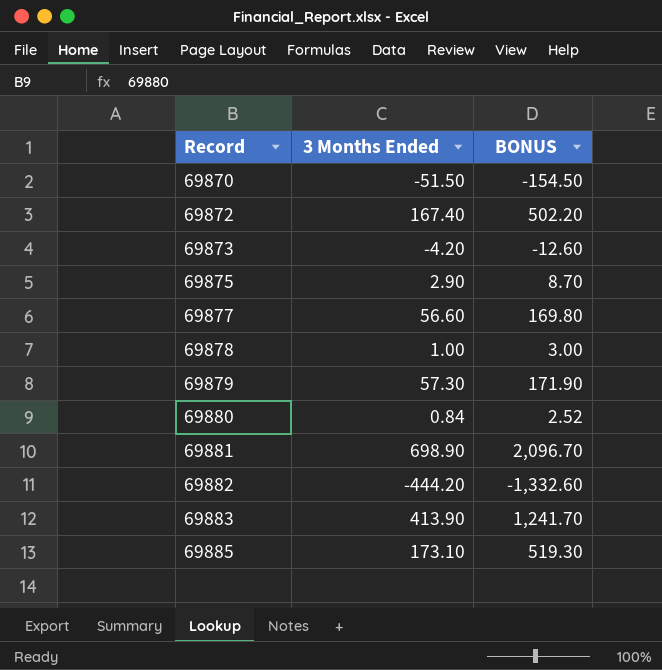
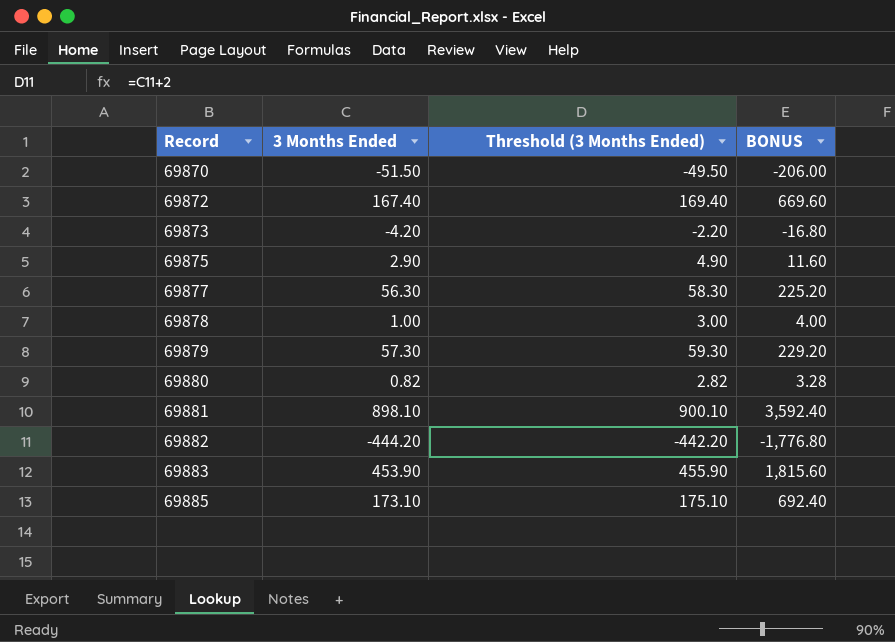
column Threshold (3 Months Ended) | formula: none -> [3 Months Ended] + 2
column BONUS | formula: [3 Months Ended] * 3 -> [3 Months Ended] * 4
69877 | 3 Months Ended: 56.60 -> 56.30
69880 | 3 Months Ended: 0.84 -> 0.82
69881 | 3 Months Ended: 698.90 -> 898.10
69883 | 3 Months Ended: 413.90 -> 453.90

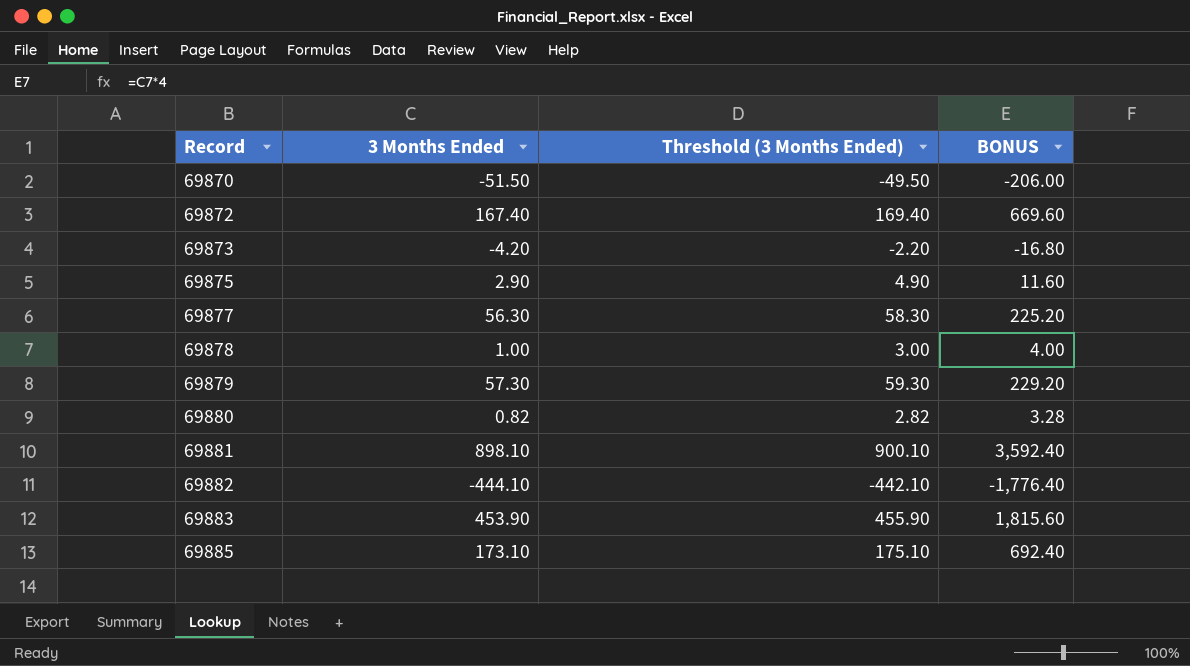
69882 | 3 Months Ended: -444.20 -> -444.10
69882 | Threshold (3 Months Ended): -442.20 -> -442.10
69882 | BONUS: -1,776.80 -> -1,776.40

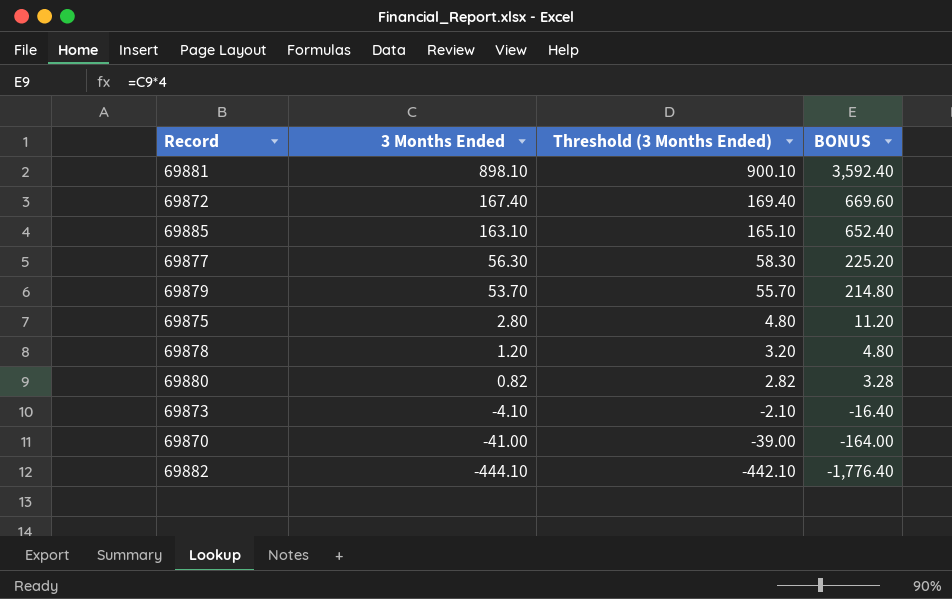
row order: Record ascending -> 3 Months Ended descending
row 69883: 453.90 | 455.90 | 1,815.60 -> none
69885 | 3 Months Ended: 173.10 -> 163.10
69885 | Threshold (3 Months Ended): 175.10 -> 165.10
69885 | BONUS: 692.40 -> 652.40
69879 | 3 Months Ended: 57.30 -> 53.70
69879 | Threshold (3 Months Ended): 59.30 -> 55.70
69879 | BONUS: 229.20 -> 214.80
69875 | 3 Months Ended: 2.90 -> 2.80
69875 | Threshold (3 Months Ended): 4.90 -> 4.80
69875 | BONUS: 11.60 -> 11.20
69878 | 3 Months Ended: 1.00 -> 1.20
69878 | Threshold (3 Months Ended): 3.00 -> 3.20
69878 | BONUS: 4.00 -> 4.80
69873 | 3 Months Ended: -4.20 -> -4.10
69873 | Threshold (3 Months Ended): -2.20 -> -2.10
69873 | BONUS: -16.80 -> -16.40
69870 | 3 Months Ended: -51.50 -> -41.00
69870 | Threshold (3 Months Ended): -49.50 -> -39.00
69870 | BONUS: -206.00 -> -164.00

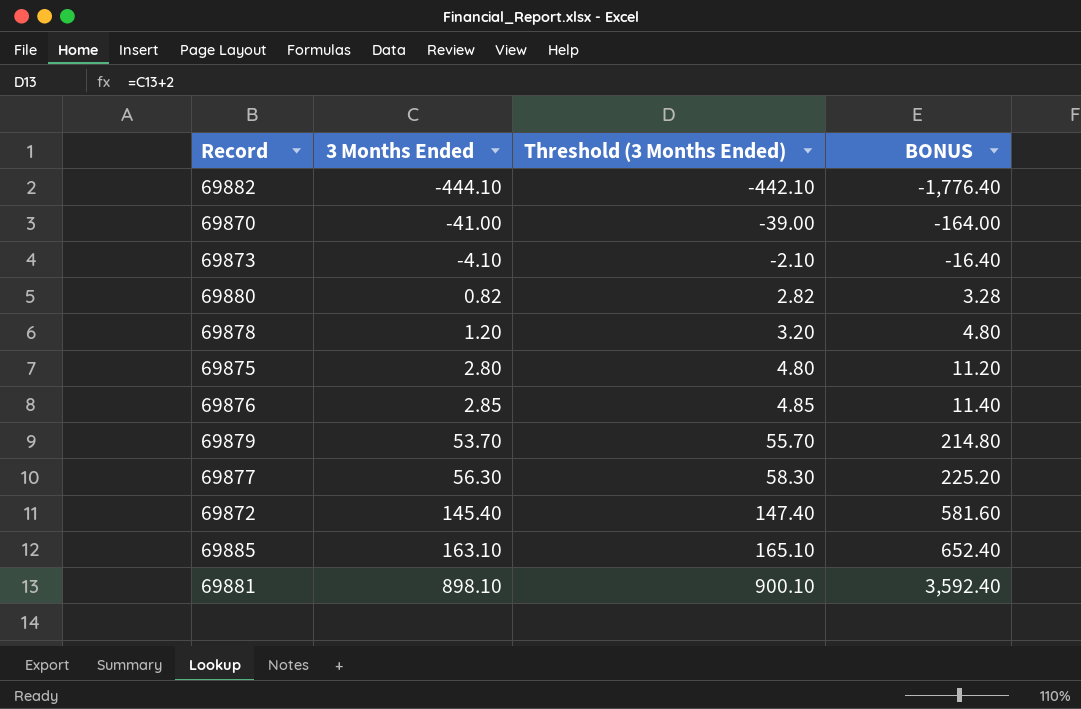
row order: 3 Months Ended descending -> 3 Months Ended ascending
row 69876: none -> 2.85 | 4.85 | 11.40
69872 | 3 Months Ended: 167.40 -> 145.40
69872 | Threshold (3 Months Ended): 169.40 -> 147.40
69872 | BONUS: 669.60 -> 581.60

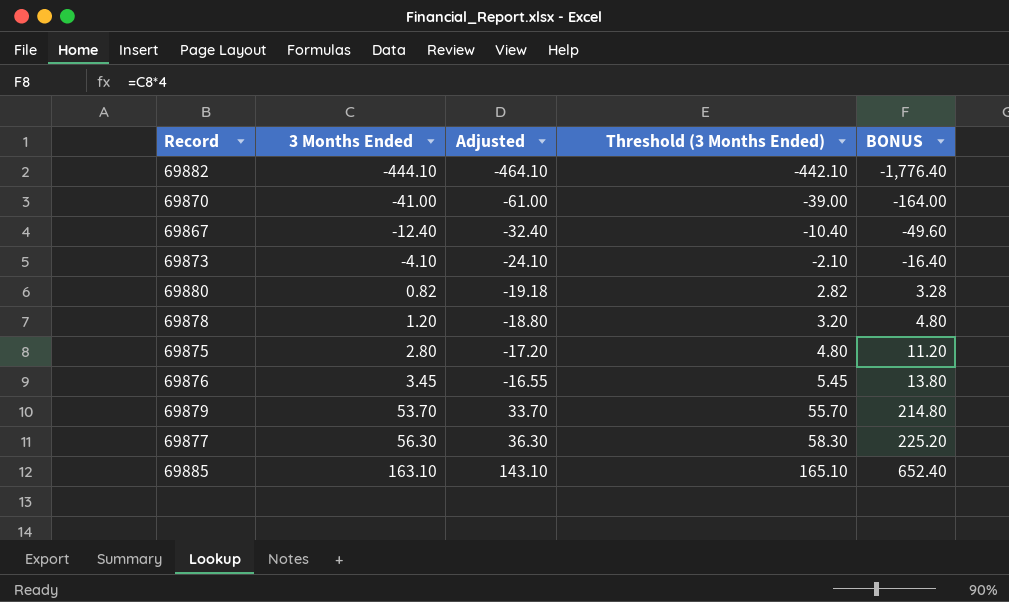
column Adjusted | formula: none -> [3 Months Ended] - 20
row 69872: 145.40 | 147.40 | 581.60 -> none
row 69881: 898.10 | 900.10 | 3,592.40 -> none
row 69867: none -> -12.40 | -32.40 | -10.40 | -49.60
69876 | 3 Months Ended: 2.85 -> 3.45
69876 | Threshold (3 Months Ended): 4.85 -> 5.45
69876 | BONUS: 11.40 -> 13.80

